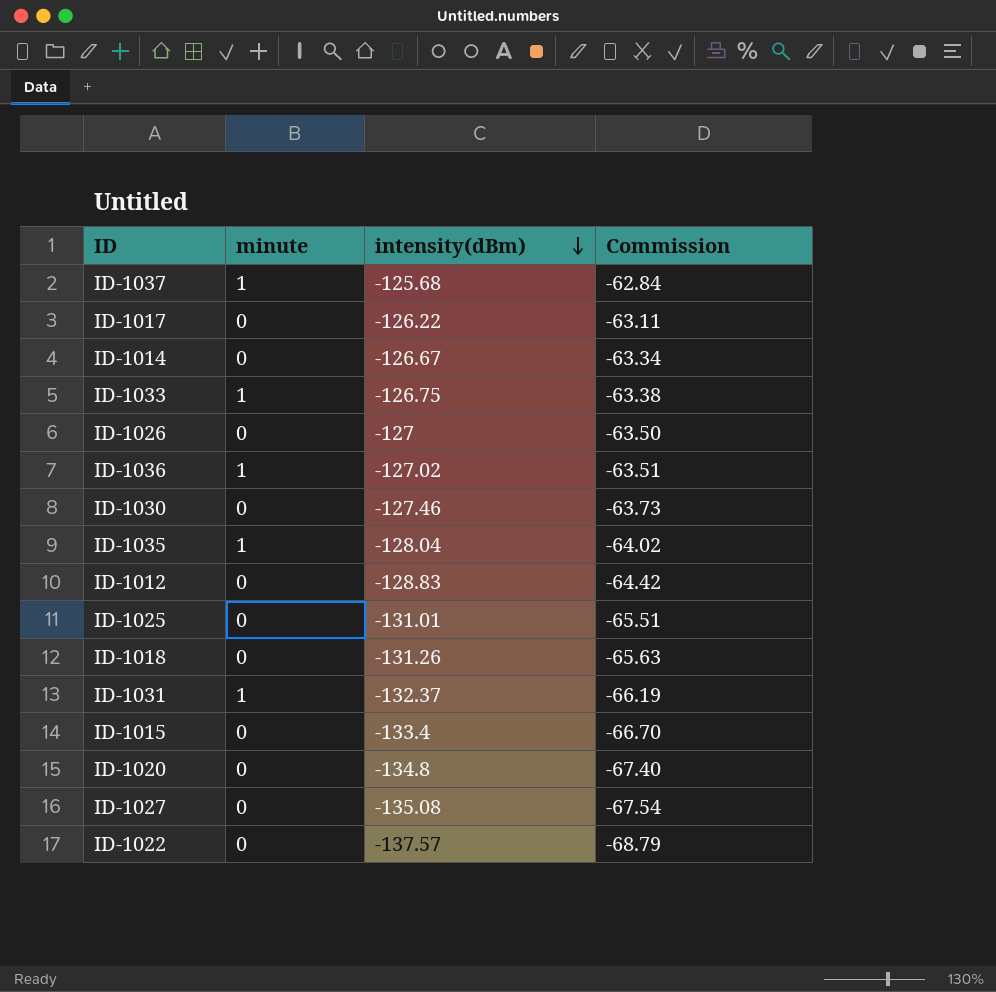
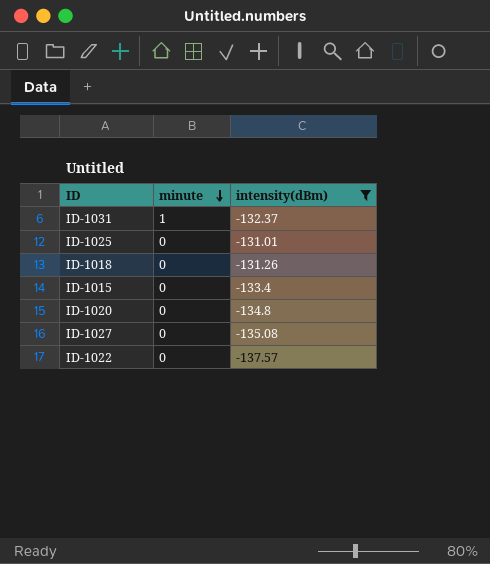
filter: none -> intensity(dBm) <= -131.01
row order: intensity(dBm) descending -> minute descending
column Commission | formula: [intensity(dBm)] * 0.5 -> none

